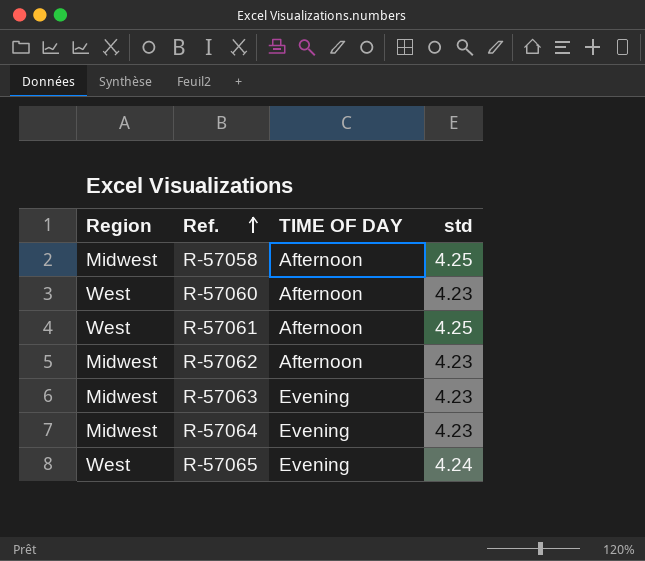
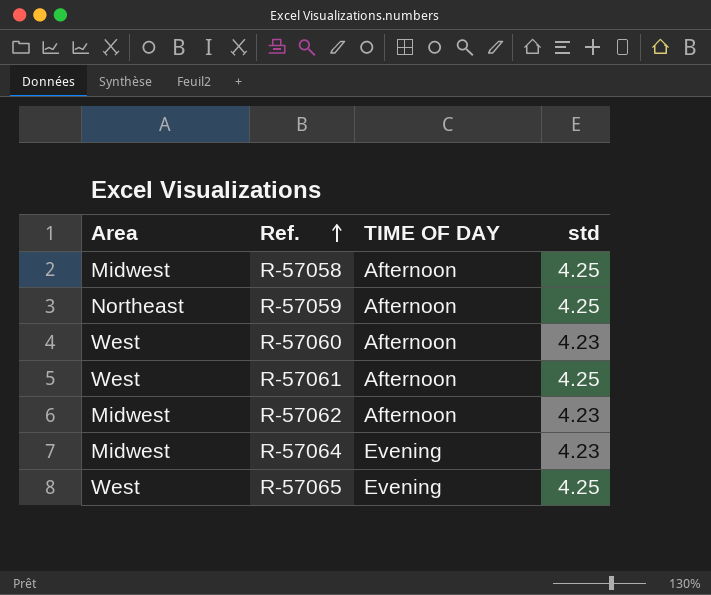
column name: Region -> Area
row R-57063: Midwest | Evening | 4.23 -> none
row R-57059: none -> Northeast | Afternoon | 4.25
R-57065 | std: 4.24 -> 4.25

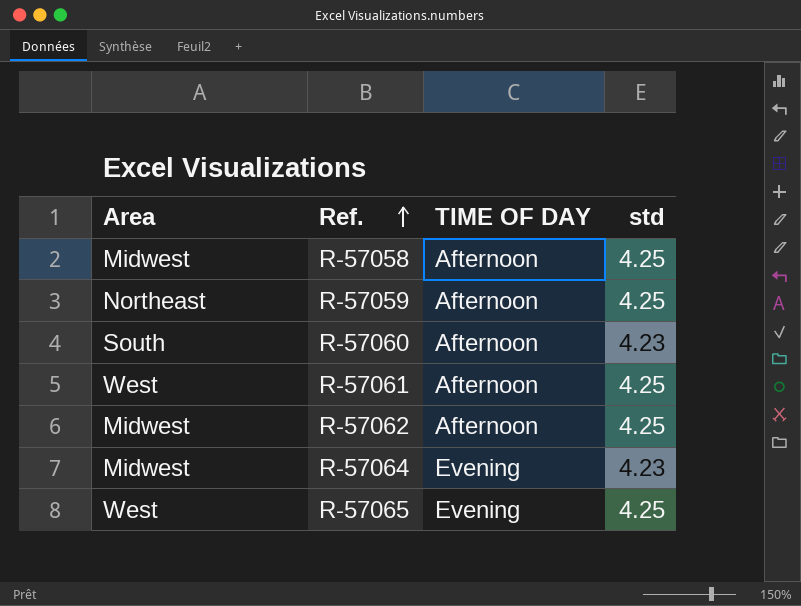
R-57060 | Area: West -> South
R-57062 | std: 4.23 -> 4.25

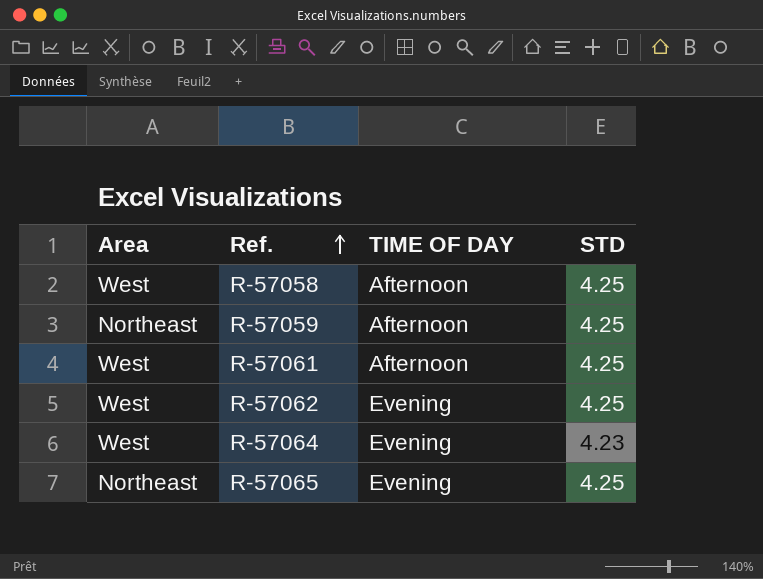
column name: std -> STD
row R-57060: South | Afternoon | 4.23 -> none
R-57058 | Area: Midwest -> West
R-57062 | Area: Midwest -> West
R-57062 | TIME OF DAY: Afternoon -> Evening
R-57064 | Area: Midwest -> West
R-57065 | Area: West -> Northeast

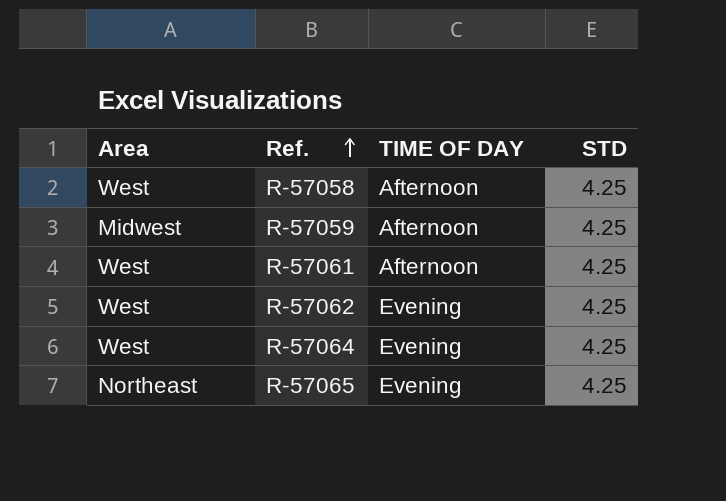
R-57059 | Area: Northeast -> Midwest
R-57064 | STD: 4.23 -> 4.25

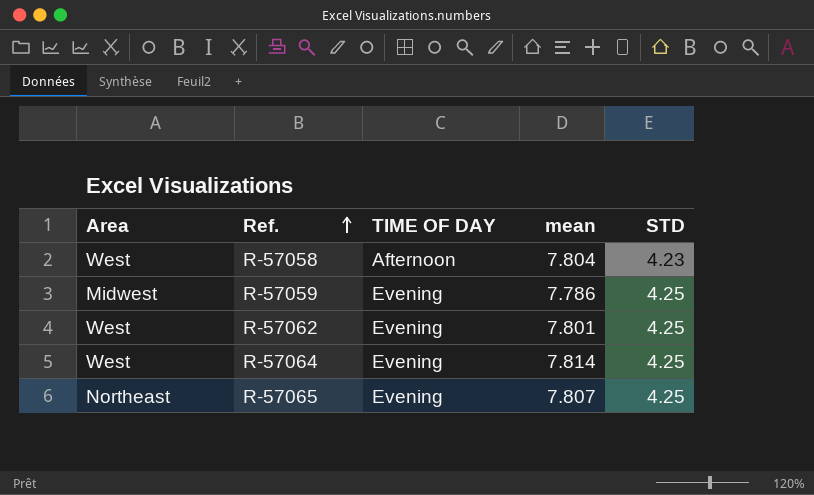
column mean | position: none -> 4
row R-57061: West | Afternoon | 4.25 -> none
R-57058 | STD: 4.25 -> 4.23
R-57059 | TIME OF DAY: Afternoon -> Evening

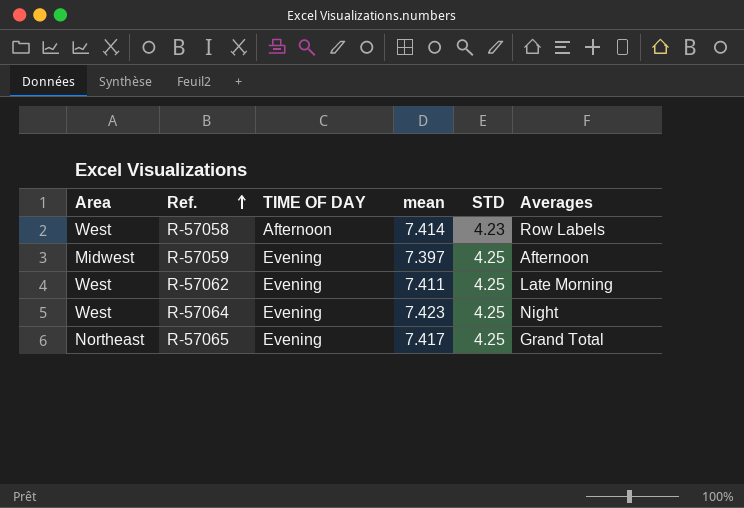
column Averages | position: none -> 6
R-57058 | mean: 7.804 -> 7.414
R-57059 | mean: 7.786 -> 7.397
R-57062 | mean: 7.801 -> 7.411
R-57064 | mean: 7.814 -> 7.423
R-57065 | mean: 7.807 -> 7.417

